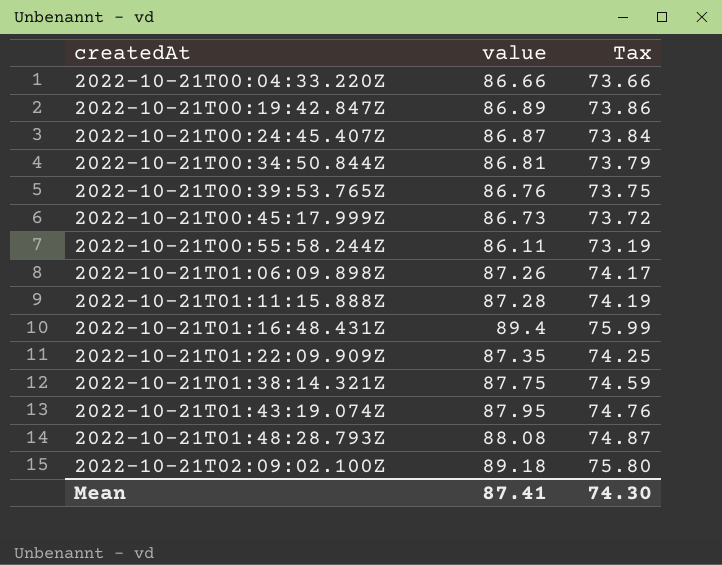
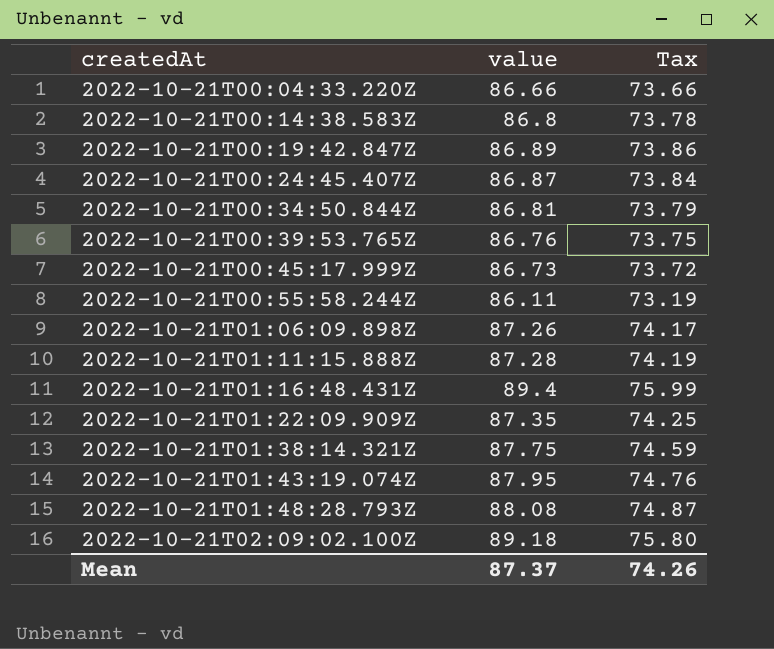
row 2022-10-21T00:14:38.583Z: none -> 86.8 | 73.78
Mean | value: 87.41 -> 87.37
Mean | Tax: 74.30 -> 74.26

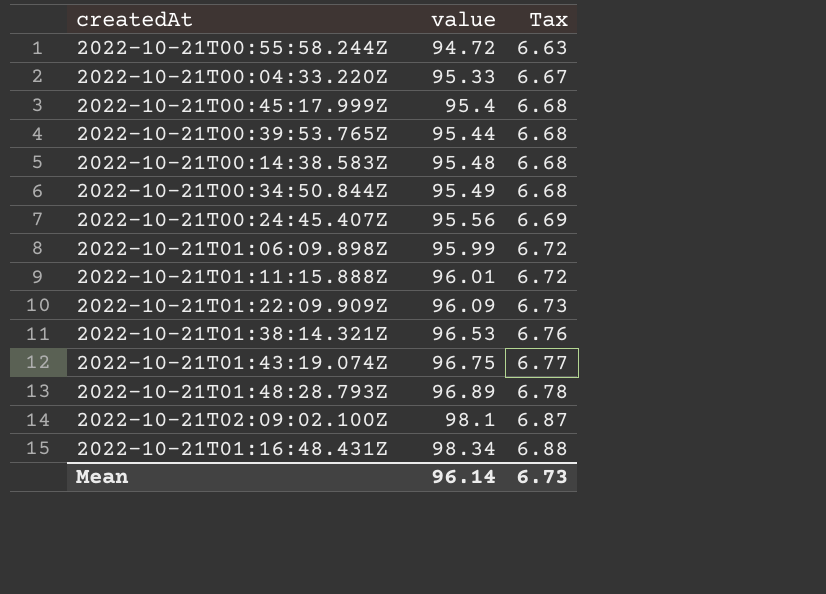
row order: createdAt ascending -> value ascending
column Tax | formula: [value] * 0.85 -> [value] * 0.07
row 2022-10-21T00:19:42.847Z: 86.89 | 73.86 -> none
2022-10-21T00:55:58.244Z | value: 86.11 -> 94.72
2022-10-21T00:04:33.220Z | value: 86.66 -> 95.33
2022-10-21T00:45:17.999Z | value: 86.73 -> 95.4
2022-10-21T00:39:53.765Z | value: 86.76 -> 95.44
2022-10-21T00:14:38.583Z | value: 86.8 -> 95.48
2022-10-21T00:34:50.844Z | value: 86.81 -> 95.49
2022-10-21T00:24:45.407Z | value: 86.87 -> 95.56
2022-10-21T01:06:09.898Z | value: 87.26 -> 95.99
2022-10-21T01:11:15.888Z | value: 87.28 -> 96.01
2022-10-21T01:22:09.909Z | value: 87.35 -> 96.09
2022-10-21T01:38:14.321Z | value: 87.75 -> 96.53
2022-10-21T01:43:19.074Z | value: 87.95 -> 96.75
2022-10-21T01:48:28.793Z | value: 88.08 -> 96.89
2022-10-21T02:09:02.100Z | value: 89.18 -> 98.1
2022-10-21T01:16:48.431Z | value: 89.4 -> 98.34
Mean | value: 87.37 -> 96.14
Mean | Tax: 74.26 -> 6.73

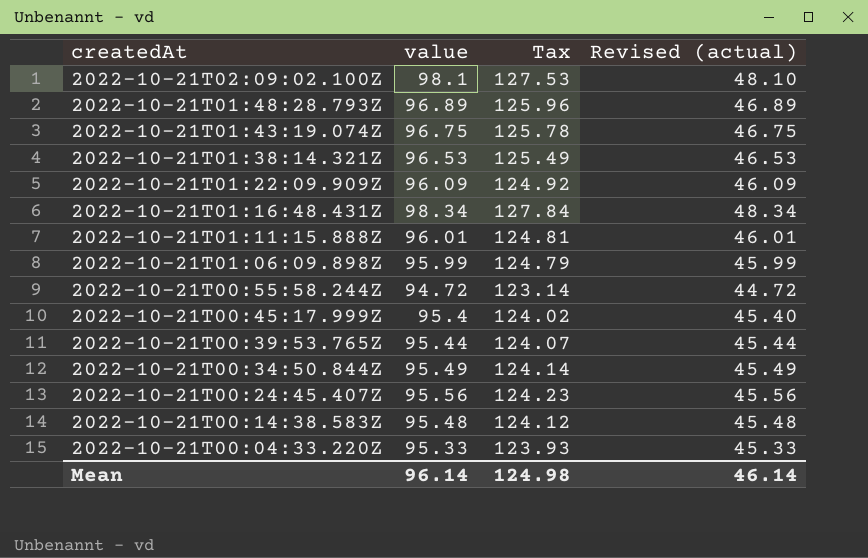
row order: value ascending -> createdAt descending
column Tax | formula: [value] * 0.07 -> [value] * 1.3
column Revised (actual) | formula: none -> [value] - 50
Mean | Tax: 6.73 -> 124.98

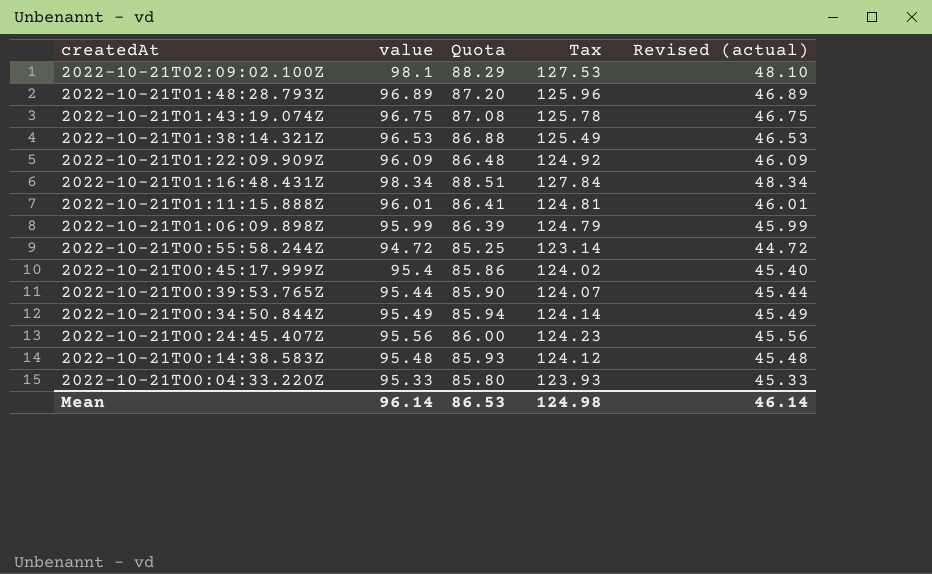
column Quota | formula: none -> [value] * 0.9

